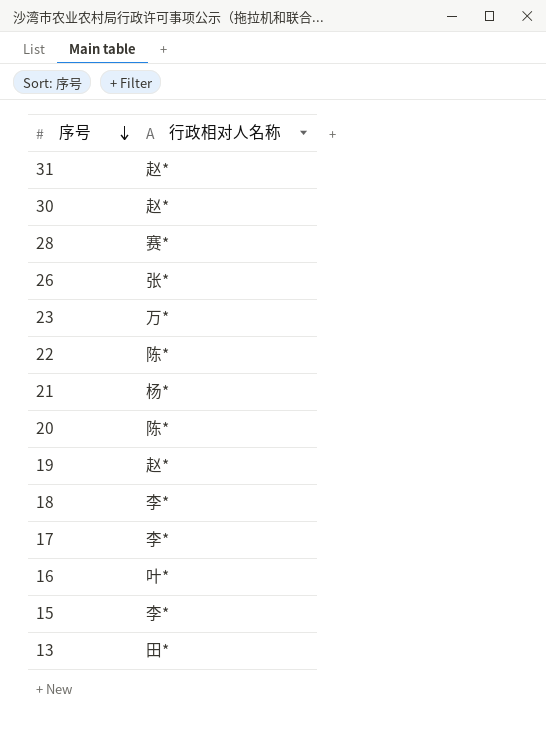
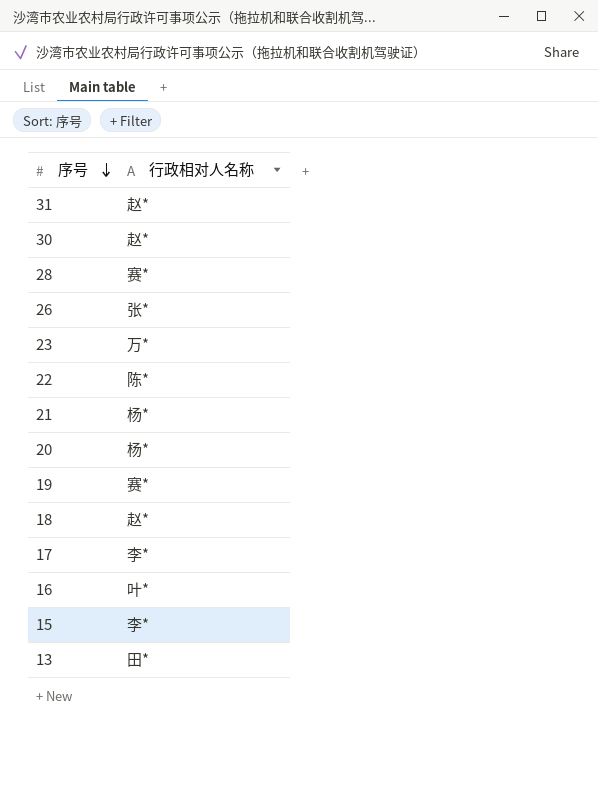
20 | 行政相对人名称: 陈* -> 杨*
19 | 行政相对人名称: 赵* -> 赛*
18 | 行政相对人名称: 李* -> 赵*

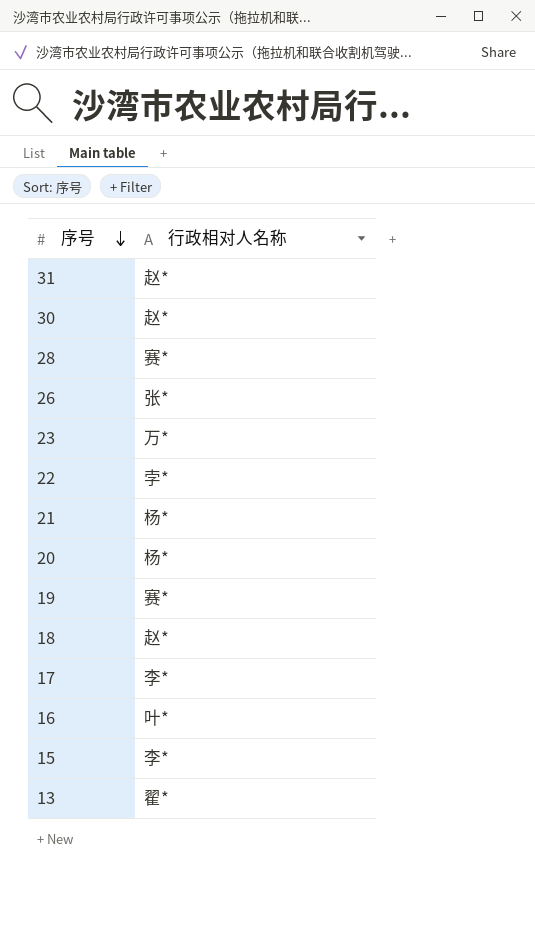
22 | 行政相对人名称: 陈* -> 孛*
13 | 行政相对人名称: 田* -> 翟*

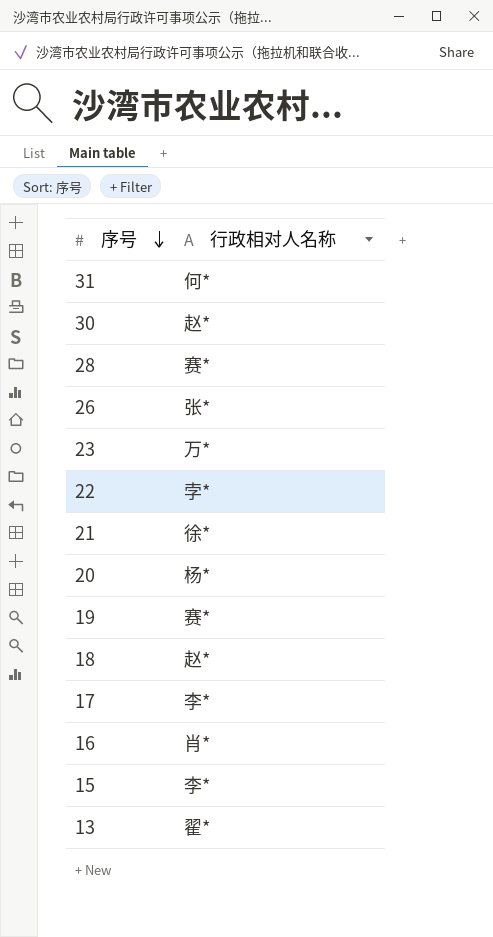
31 | 行政相对人名称: 赵* -> 何*
21 | 行政相对人名称: 杨* -> 徐*
16 | 行政相对人名称: 叶* -> 肖*

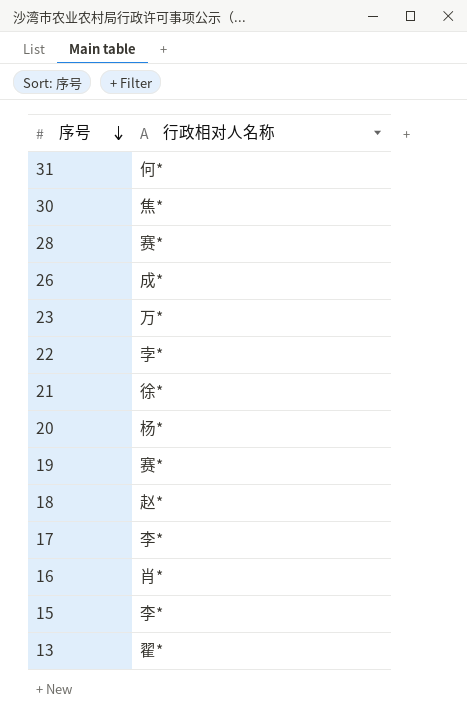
30 | 行政相对人名称: 赵* -> 焦*
26 | 行政相对人名称: 张* -> 成*

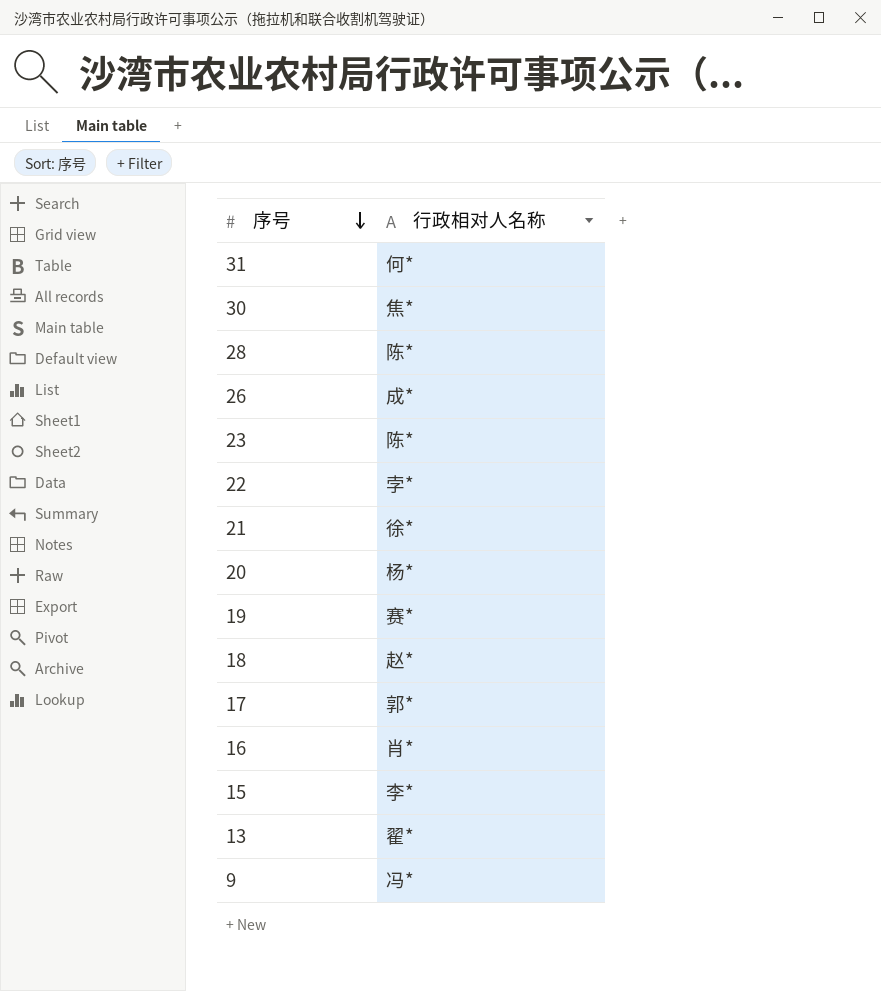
28 | 行政相对人名称: 赛* -> 陈*
23 | 行政相对人名称: 万* -> 陈*
17 | 行政相对人名称: 李* -> 郭*
row 9: none -> 冯*

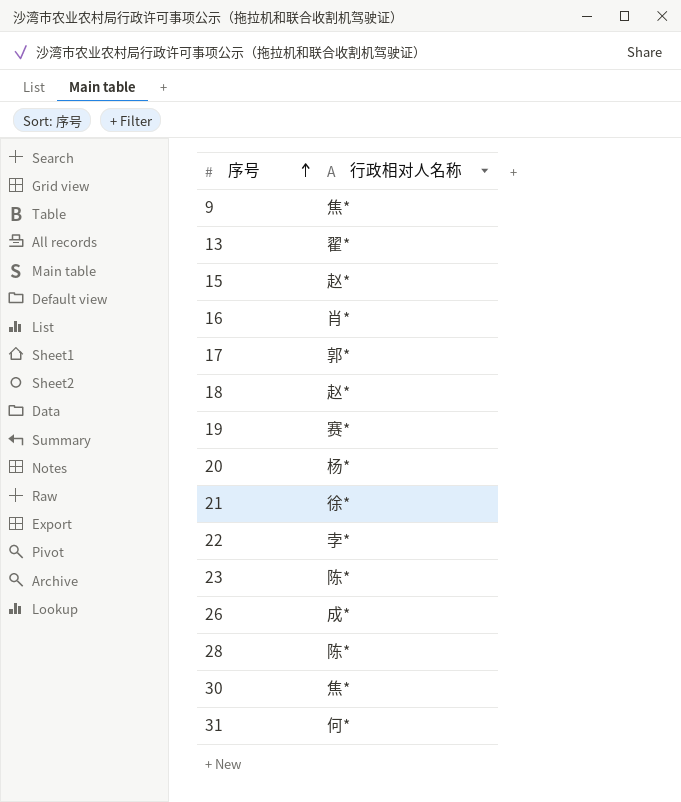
row order: 序号 descending -> 序号 ascending
9 | 行政相对人名称: 冯* -> 焦*
15 | 行政相对人名称: 李* -> 赵*

